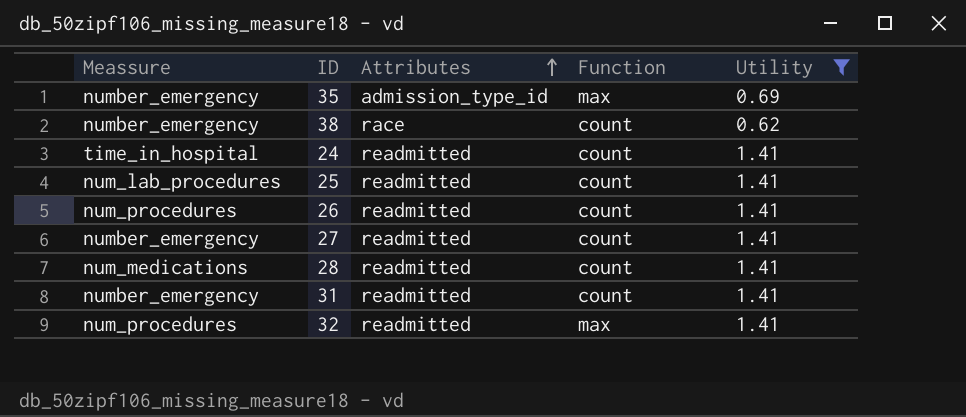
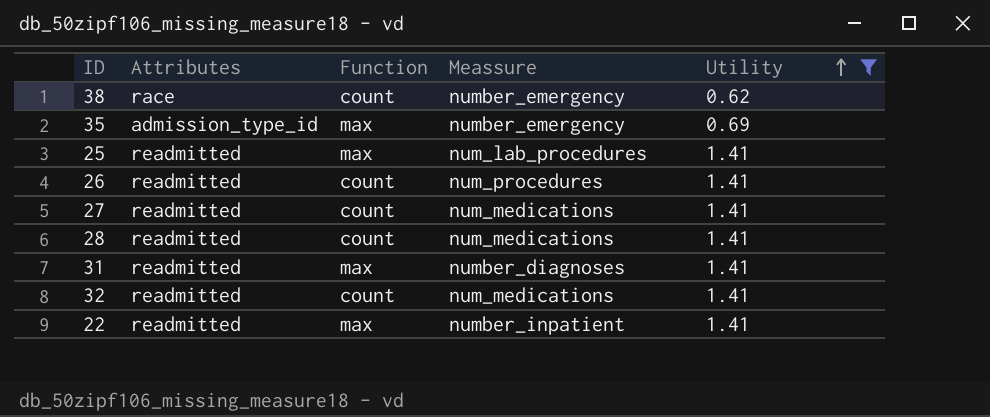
row order: Attributes ascending -> Utility ascending
column Meassure | position: 1 -> 4
row 24: time_in_hospital | readmitted | count | 1.41 -> none
25 | Function: count -> max
27 | Meassure: number_emergency -> num_medications
31 | Function: count -> max
31 | Meassure: number_emergency -> number_diagnoses
32 | Function: max -> count
32 | Meassure: num_procedures -> num_medications
row 22: none -> readmitted | max | number_inpatient | 1.41

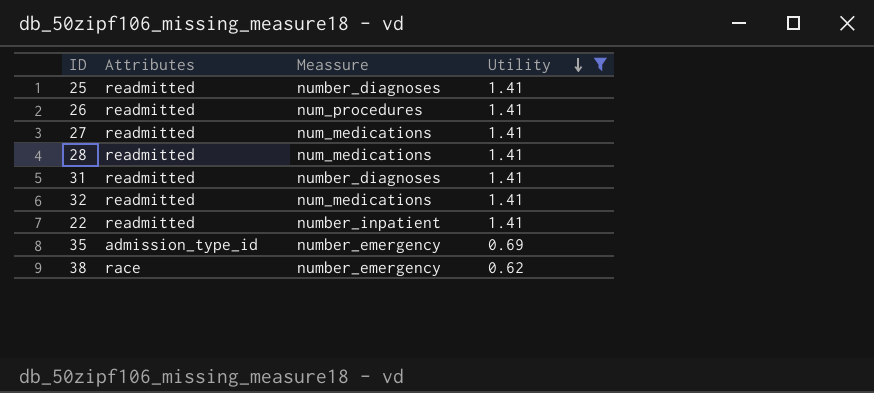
row order: Utility ascending -> Utility descending
column Function | position: 3 -> none
25 | Meassure: num_lab_procedures -> number_diagnoses

